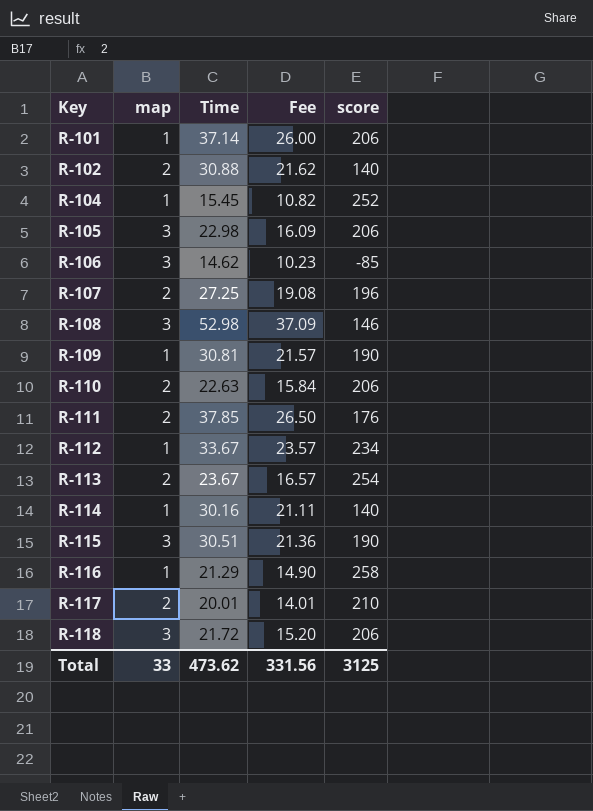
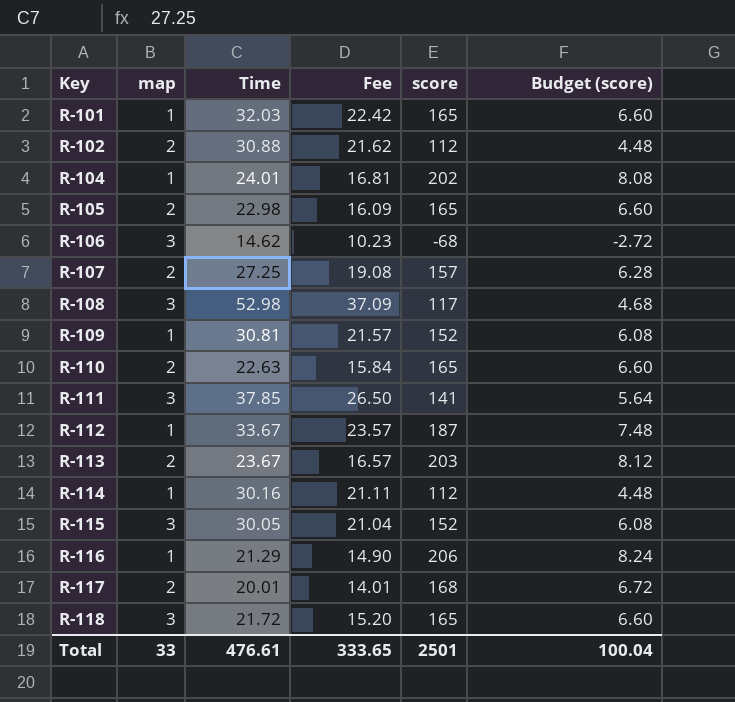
column Budget (score) | formula: none -> [score] * 0.04
R-101 | Time: 37.14 -> 32.03
R-101 | Fee: 26.00 -> 22.42
R-101 | score: 206 -> 165
R-102 | score: 140 -> 112
R-104 | Time: 15.45 -> 24.01
R-104 | Fee: 10.82 -> 16.81
R-104 | score: 252 -> 202
R-105 | map: 3 -> 2
R-105 | score: 206 -> 165
R-106 | score: -85 -> -68
R-107 | score: 196 -> 157
R-108 | score: 146 -> 117
R-109 | score: 190 -> 152
R-110 | score: 206 -> 165
R-111 | map: 2 -> 3
R-111 | score: 176 -> 141
R-112 | score: 234 -> 187
R-113 | score: 254 -> 203
R-114 | score: 140 -> 112
R-115 | Time: 30.51 -> 30.05
R-115 | Fee: 21.36 -> 21.04
R-115 | score: 190 -> 152
R-116 | score: 258 -> 206
R-117 | score: 210 -> 168
R-118 | score: 206 -> 165
Total | Time: 473.62 -> 476.61
Total | Fee: 331.56 -> 333.65
Total | score: 3125 -> 2501

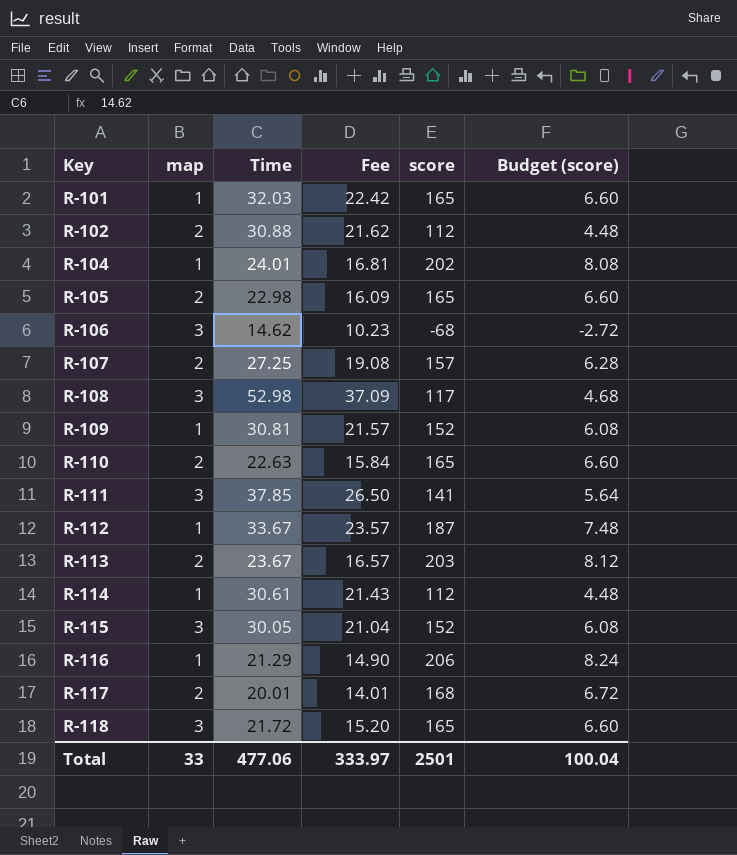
R-114 | Time: 30.16 -> 30.61
R-114 | Fee: 21.11 -> 21.43
Total | Time: 476.61 -> 477.06
Total | Fee: 333.65 -> 333.97

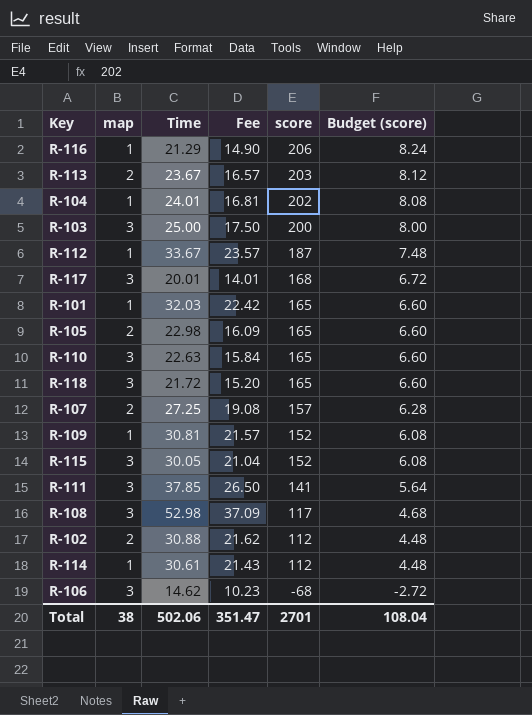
row order: Key ascending -> score descending
row R-103: none -> 3 | 25.00 | 17.50 | 200 | 8.00
R-117 | map: 2 -> 3
R-110 | map: 2 -> 3
Total | map: 33 -> 38
Total | Time: 477.06 -> 502.06
Total | Fee: 333.97 -> 351.47
Total | score: 2501 -> 2701
Total | Budget (score): 100.04 -> 108.04

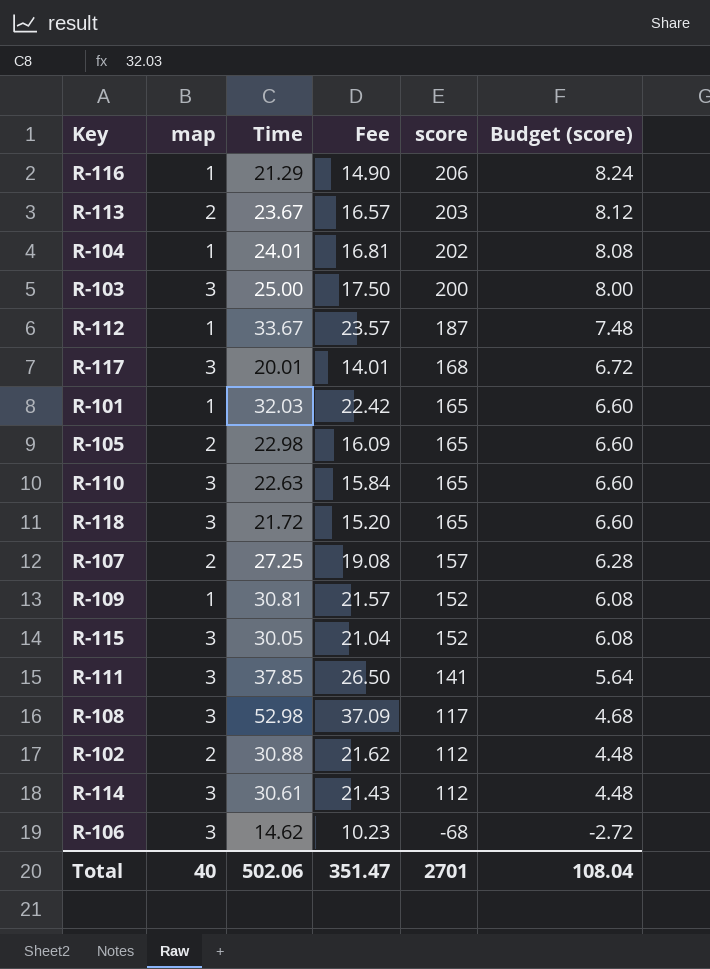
R-114 | map: 1 -> 3
Total | map: 38 -> 40

